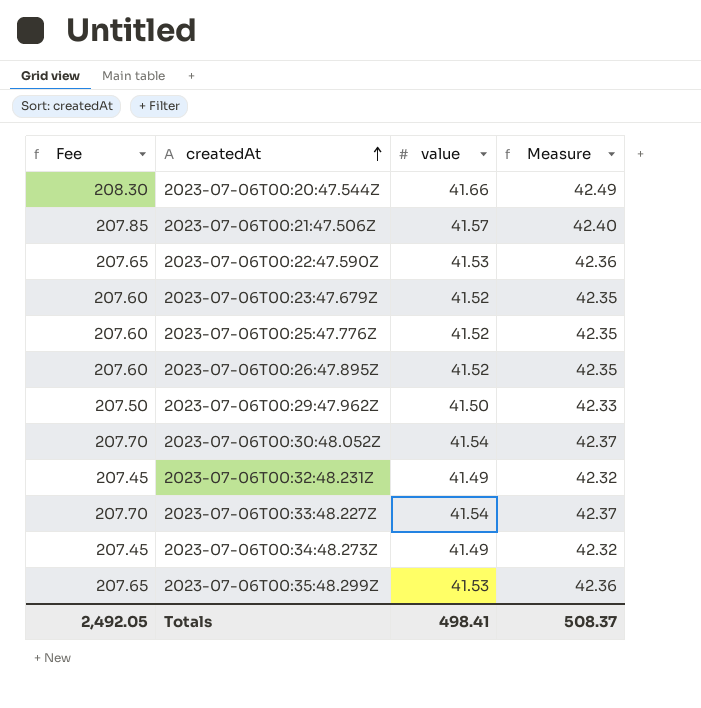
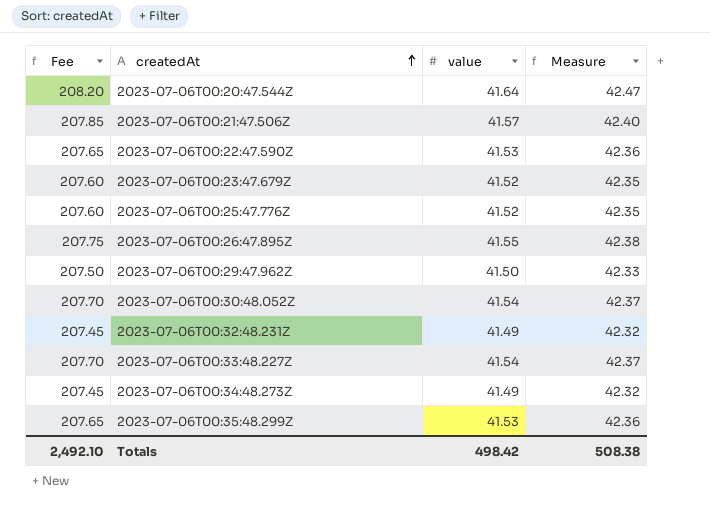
2023-07-06T00:20:47.544Z | Fee: 208.30 -> 208.20
2023-07-06T00:20:47.544Z | value: 41.66 -> 41.64
2023-07-06T00:20:47.544Z | Measure: 42.49 -> 42.47
2023-07-06T00:26:47.895Z | Fee: 207.60 -> 207.75
2023-07-06T00:26:47.895Z | value: 41.52 -> 41.55
2023-07-06T00:26:47.895Z | Measure: 42.35 -> 42.38
Totals | Fee: 2,492.05 -> 2,492.10
Totals | value: 498.41 -> 498.42
Totals | Measure: 508.37 -> 508.38

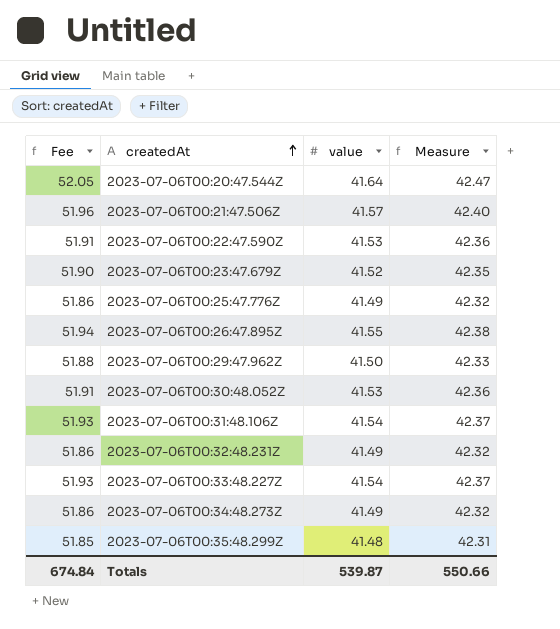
column Fee | formula: [value] * 5 -> [value] * 1.25
2023-07-06T00:25:47.776Z | value: 41.52 -> 41.49
2023-07-06T00:25:47.776Z | Measure: 42.35 -> 42.32
2023-07-06T00:30:48.052Z | value: 41.54 -> 41.53
2023-07-06T00:30:48.052Z | Measure: 42.37 -> 42.36
row 2023-07-06T00:31:48.106Z: none -> 51.93 | 41.54 | 42.37
2023-07-06T00:35:48.299Z | value: 41.53 -> 41.48
2023-07-06T00:35:48.299Z | Measure: 42.36 -> 42.31
Totals | Fee: 2,492.10 -> 674.84
Totals | value: 498.42 -> 539.87
Totals | Measure: 508.38 -> 550.66

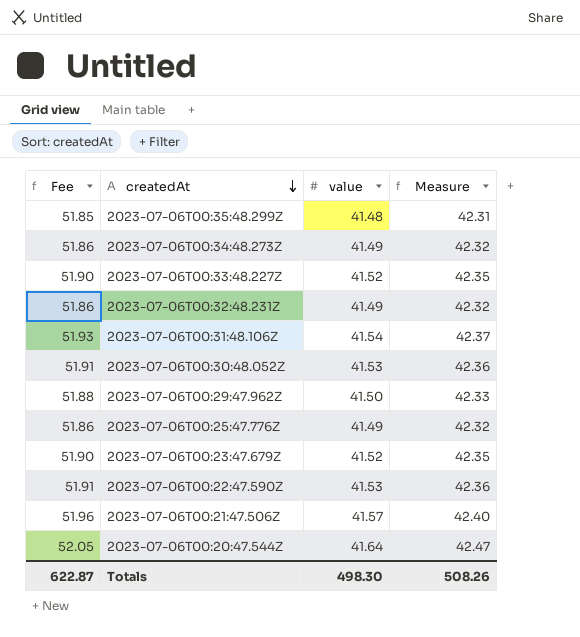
row order: createdAt ascending -> createdAt descending
row 2023-07-06T00:26:47.895Z: 51.94 | 41.55 | 42.38 -> none
2023-07-06T00:33:48.227Z | Fee: 51.93 -> 51.90
2023-07-06T00:33:48.227Z | value: 41.54 -> 41.52
2023-07-06T00:33:48.227Z | Measure: 42.37 -> 42.35
Totals | Fee: 674.84 -> 622.87
Totals | value: 539.87 -> 498.30
Totals | Measure: 550.66 -> 508.26

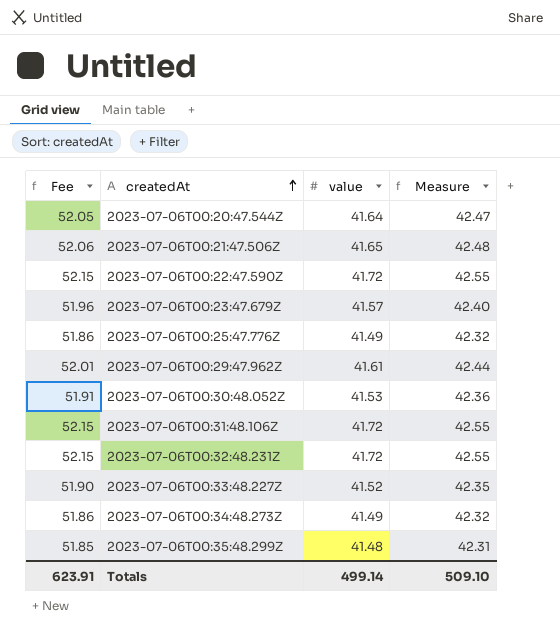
row order: createdAt descending -> createdAt ascending
2023-07-06T00:21:47.506Z | Fee: 51.96 -> 52.06
2023-07-06T00:21:47.506Z | value: 41.57 -> 41.65
2023-07-06T00:21:47.506Z | Measure: 42.40 -> 42.48
2023-07-06T00:22:47.590Z | Fee: 51.91 -> 52.15
2023-07-06T00:22:47.590Z | value: 41.53 -> 41.72
2023-07-06T00:22:47.590Z | Measure: 42.36 -> 42.55
2023-07-06T00:23:47.679Z | Fee: 51.90 -> 51.96
2023-07-06T00:23:47.679Z | value: 41.52 -> 41.57
2023-07-06T00:23:47.679Z | Measure: 42.35 -> 42.40
2023-07-06T00:29:47.962Z | Fee: 51.88 -> 52.01
2023-07-06T00:29:47.962Z | value: 41.50 -> 41.61
2023-07-06T00:29:47.962Z | Measure: 42.33 -> 42.44
2023-07-06T00:31:48.106Z | Fee: 51.93 -> 52.15
2023-07-06T00:31:48.106Z | value: 41.54 -> 41.72
2023-07-06T00:31:48.106Z | Measure: 42.37 -> 42.55
2023-07-06T00:32:48.231Z | Fee: 51.86 -> 52.15
2023-07-06T00:32:48.231Z | value: 41.49 -> 41.72
2023-07-06T00:32:48.231Z | Measure: 42.32 -> 42.55
Totals | Fee: 622.87 -> 623.91
Totals | value: 498.30 -> 499.14
Totals | Measure: 508.26 -> 509.10

